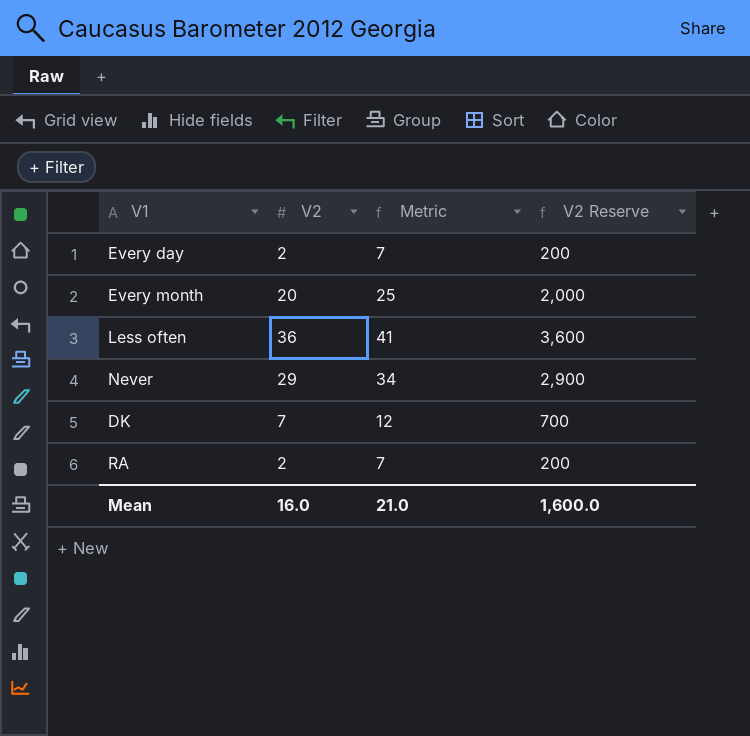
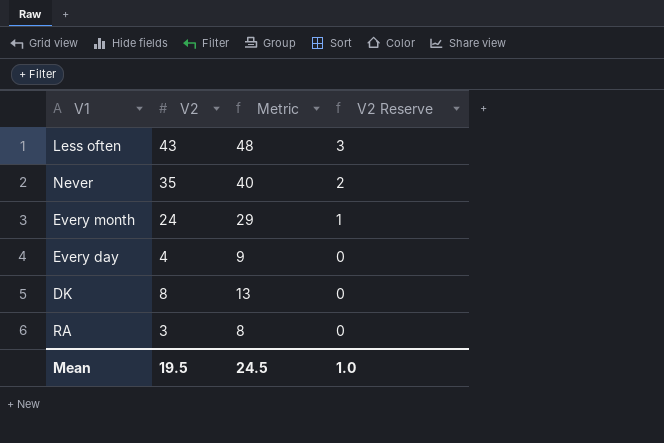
row order: none -> V2 Reserve descending
column V2 Reserve | formula: [V2] * 100 -> [V2] * 0.06
Less often | V2: 36 -> 43
Less often | Metric: 41 -> 48
Never | V2: 29 -> 35
Never | Metric: 34 -> 40
Every month | V2: 20 -> 24
Every month | Metric: 25 -> 29
Every day | V2: 2 -> 4
Every day | Metric: 7 -> 9
DK | V2: 7 -> 8
DK | Metric: 12 -> 13
RA | V2: 2 -> 3
RA | Metric: 7 -> 8
Mean | V2: 16.0 -> 19.5
Mean | Metric: 21.0 -> 24.5
Mean | V2 Reserve: 1,600.0 -> 1.0

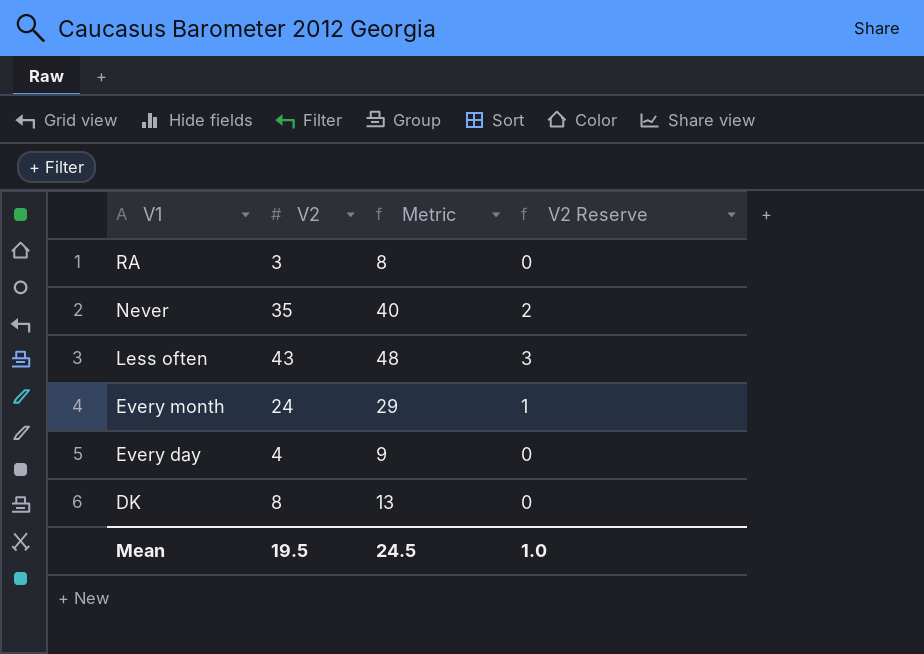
row order: V2 Reserve descending -> V1 descending

